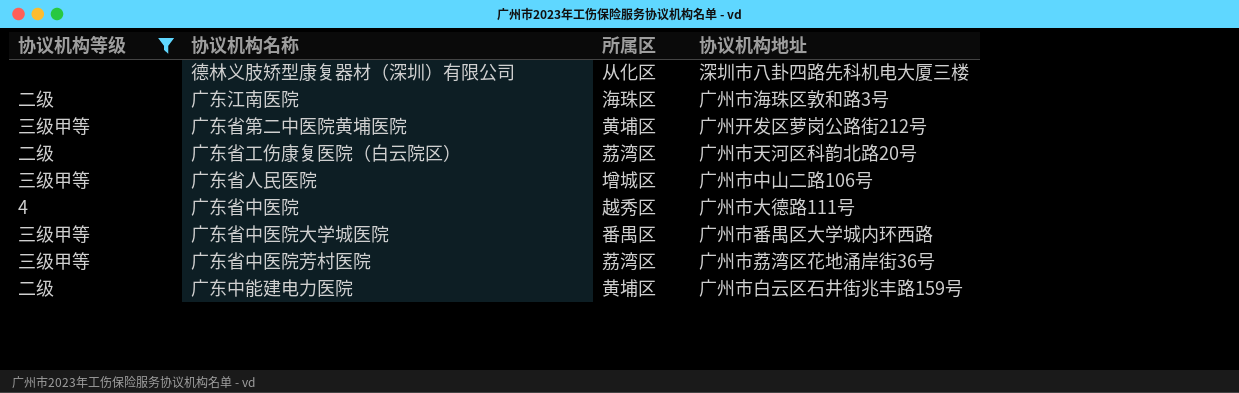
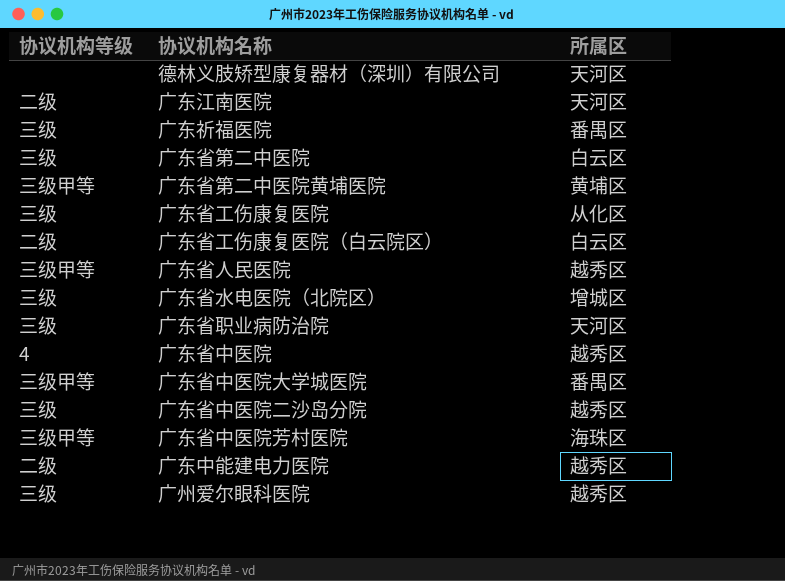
filter: 协议机构等级 != 三级 -> none
column 协议机构地址 | position: 4 -> none
德林义肢矫型康复器材（深圳）有限公司 | 所属区: 从化区 -> 天河区
广东江南医院 | 所属区: 海珠区 -> 天河区
广东省工伤康复医院（白云院区） | 所属区: 荔湾区 -> 白云区
广东省人民医院 | 所属区: 增城区 -> 越秀区
广东省中医院芳村医院 | 所属区: 荔湾区 -> 海珠区
广东中能建电力医院 | 所属区: 黄埔区 -> 越秀区

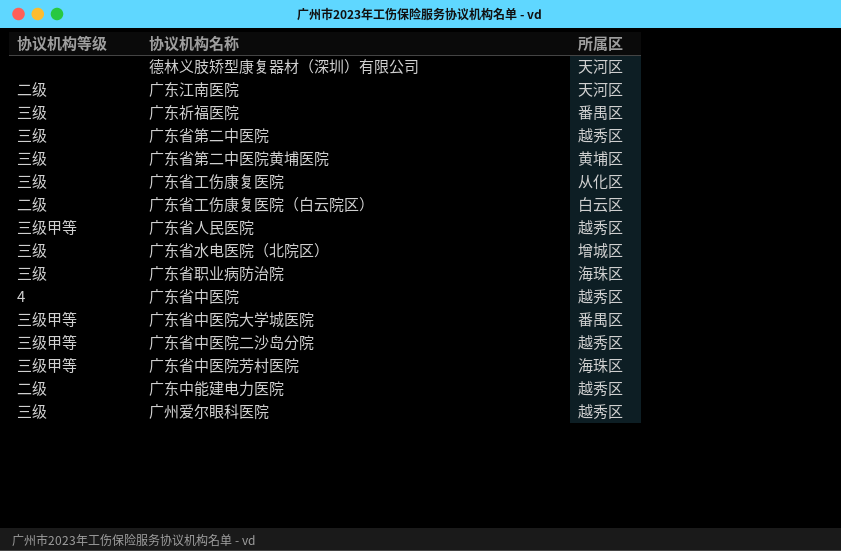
广东省第二中医院 | 所属区: 白云区 -> 越秀区
广东省第二中医院黄埔医院 | 协议机构等级: 三级甲等 -> 三级
广东省职业病防治院 | 所属区: 天河区 -> 海珠区
广东省中医院二沙岛分院 | 协议机构等级: 三级 -> 三级甲等

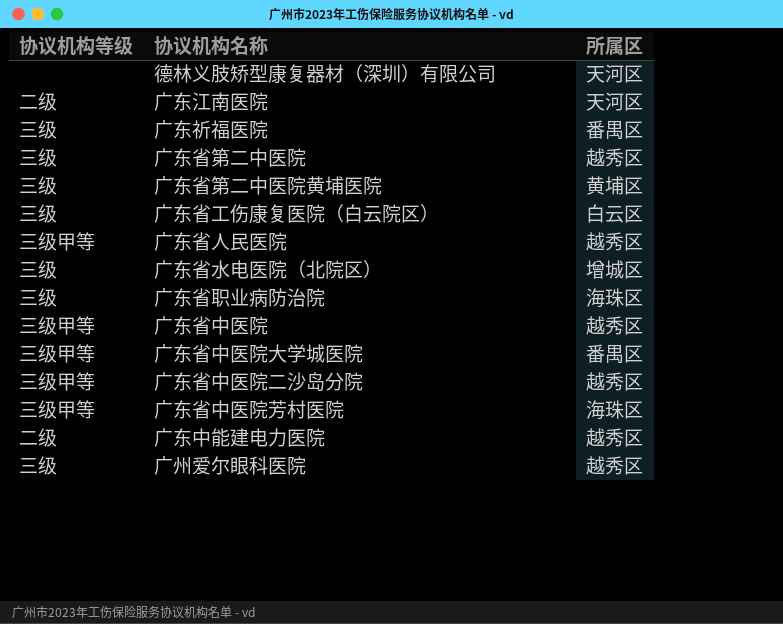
row 广东省工伤康复医院: 三级 | 从化区 -> none
广东省工伤康复医院（白云院区） | 协议机构等级: 二级 -> 三级
广东省中医院 | 协议机构等级: 4 -> 三级甲等

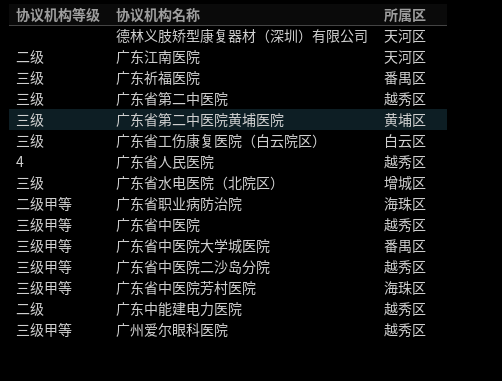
广东省人民医院 | 协议机构等级: 三级甲等 -> 4
广东省职业病防治院 | 协议机构等级: 三级 -> 二级甲等
广州爱尔眼科医院 | 协议机构等级: 三级 -> 三级甲等

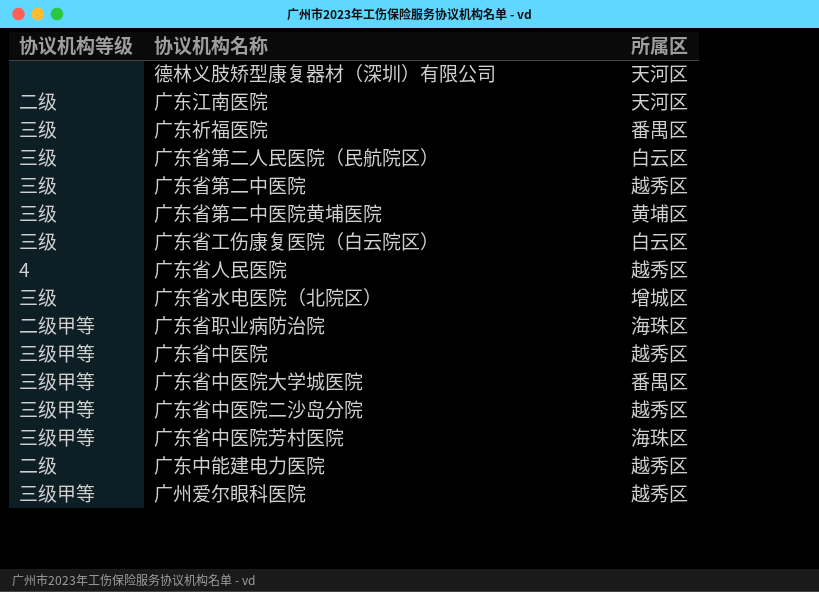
row 广东省第二人民医院（民航院区）: none -> 三级 | 白云区

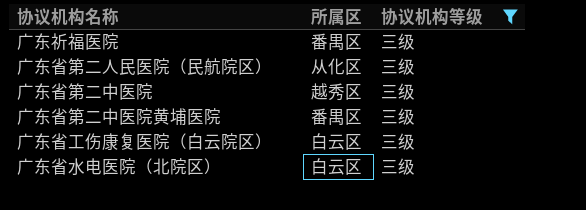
filter: none -> 协议机构等级 = 三级
column 协议机构等级 | position: 1 -> 3
广东省第二人民医院（民航院区） | 所属区: 白云区 -> 从化区
广东省第二中医院黄埔医院 | 所属区: 黄埔区 -> 番禺区
广东省水电医院（北院区） | 所属区: 增城区 -> 白云区

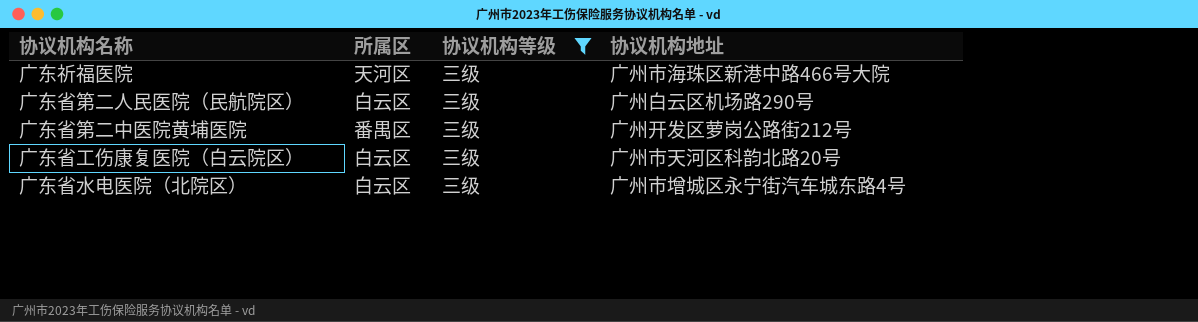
column 协议机构地址 | position: none -> 4
row 广东省第二中医院: 越秀区 | 三级 -> none
广东祈福医院 | 所属区: 番禺区 -> 天河区
广东省第二人民医院（民航院区） | 所属区: 从化区 -> 白云区

